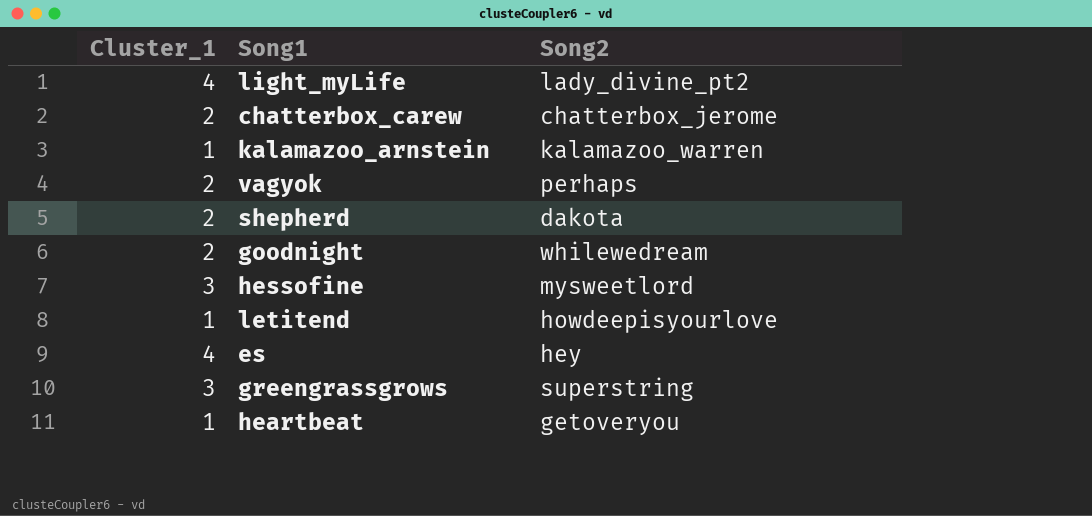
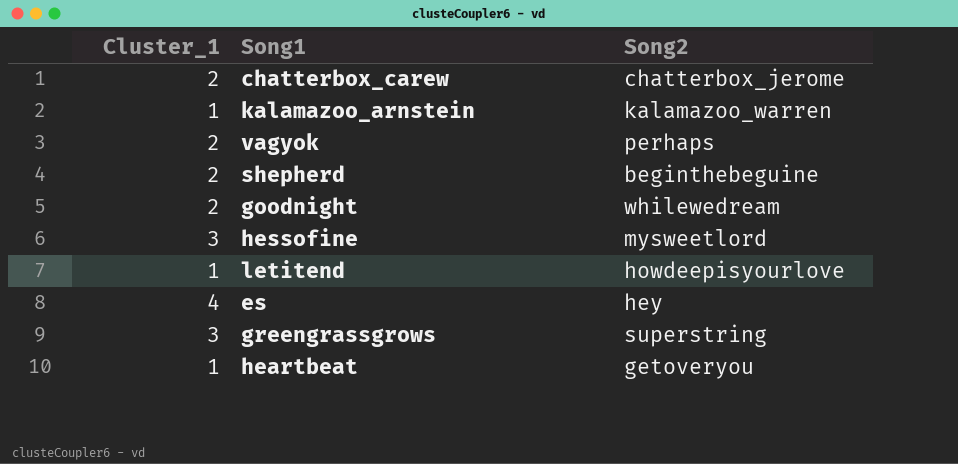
row light_myLife: 4 | lady_divine_pt2 -> none
shepherd | Song2: dakota -> beginthebeguine

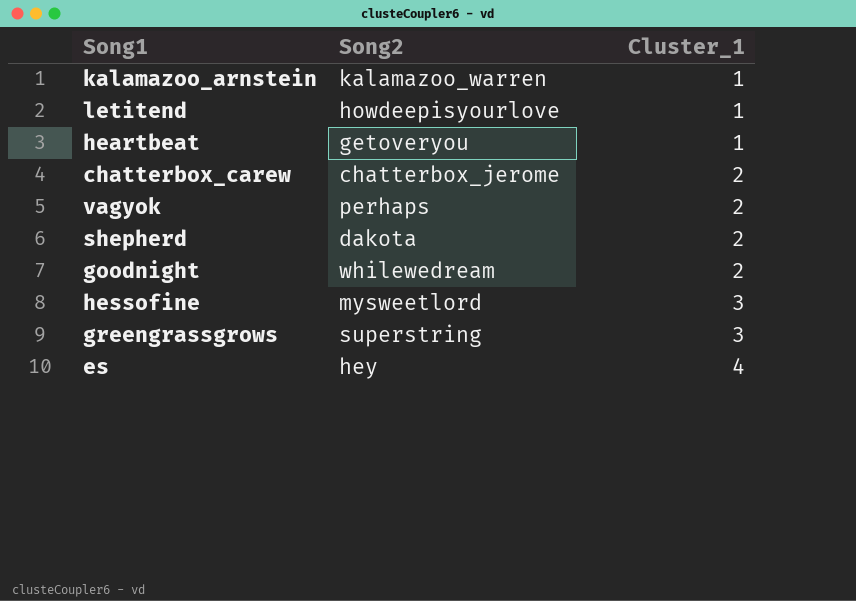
row order: none -> Cluster_1 ascending
column Cluster_1 | position: 1 -> 3
shepherd | Song2: beginthebeguine -> dakota

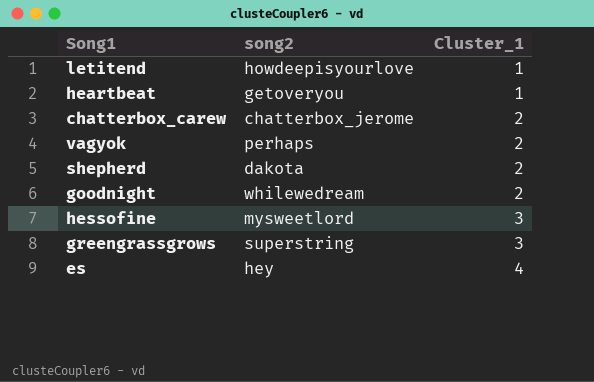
column name: Song2 -> song2
row kalamazoo_arnstein: kalamazoo_warren | 1 -> none

